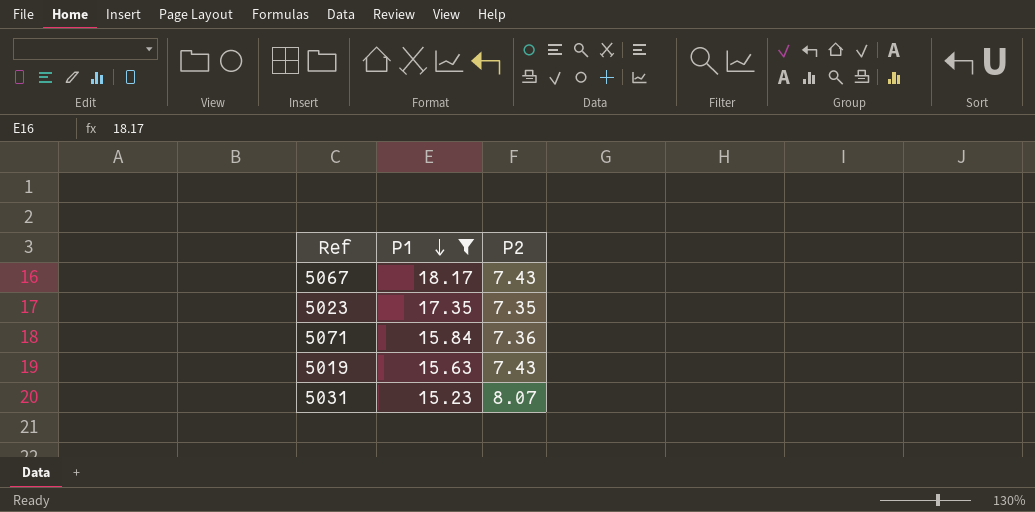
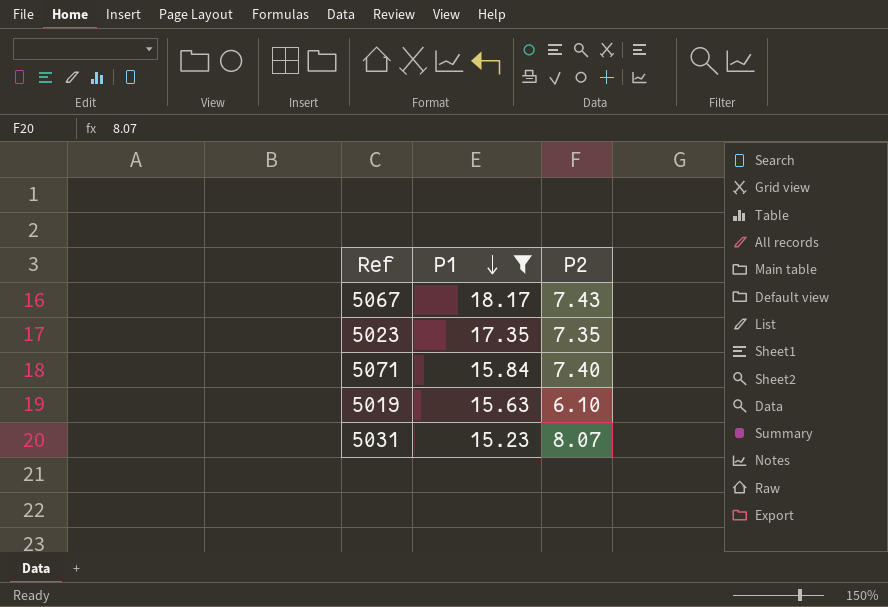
5071 | P2: 7.36 -> 7.40
5019 | P2: 7.43 -> 6.10

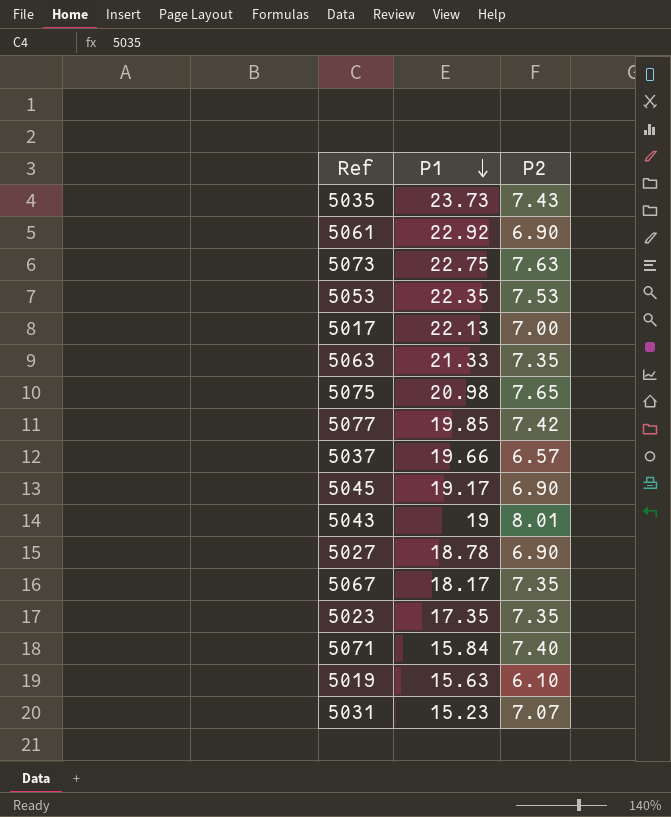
filter: P1 <= 18.17 -> none
5067 | P2: 7.43 -> 7.35
5031 | P2: 8.07 -> 7.07

